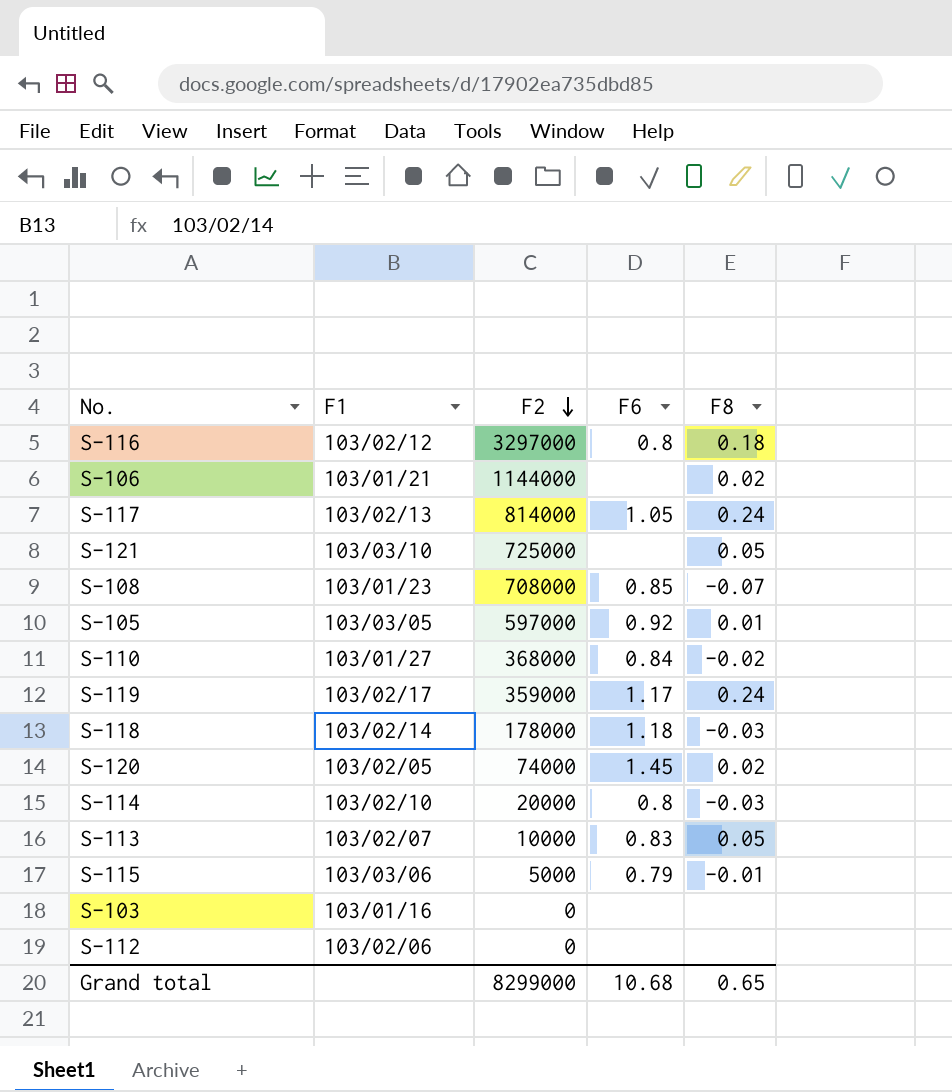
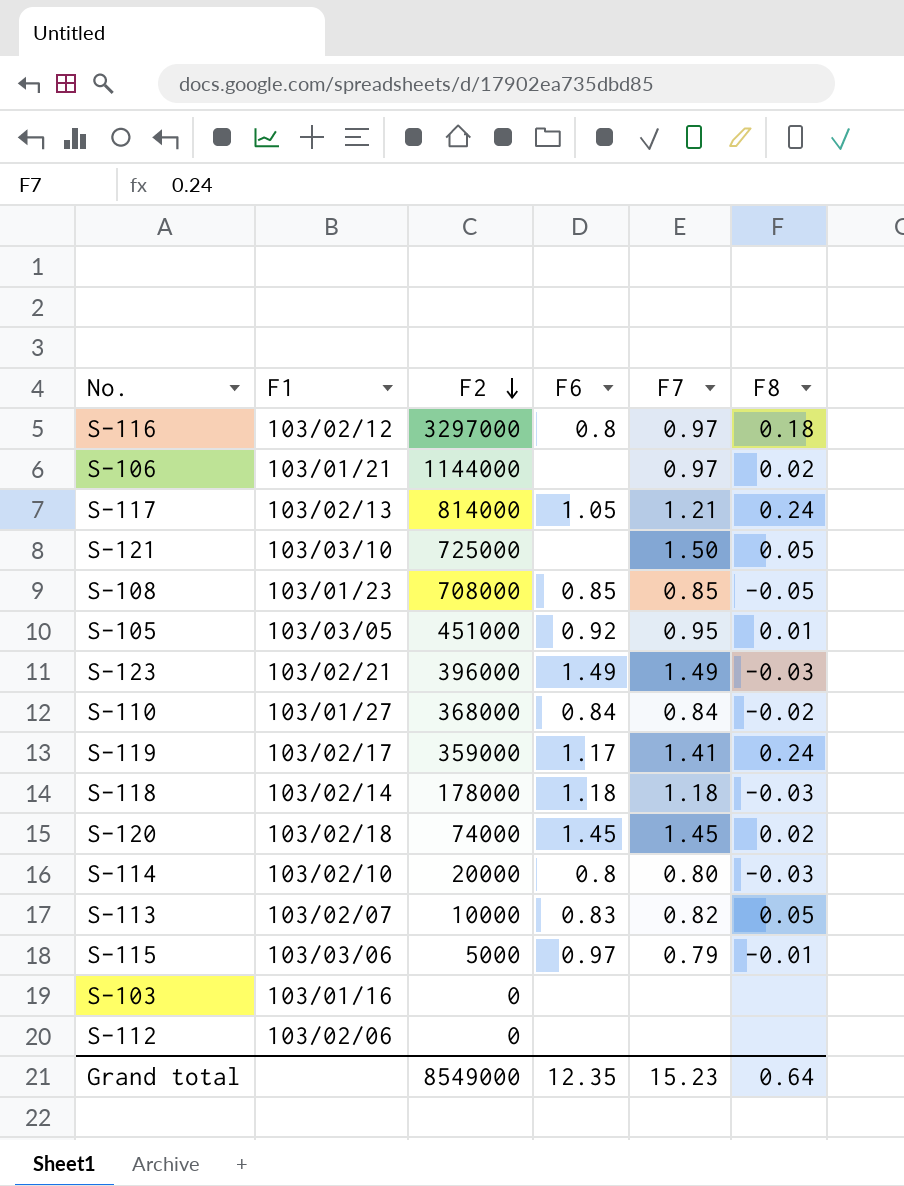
column F7 | position: none -> 5
S-108 | F8: -0.07 -> -0.05
S-105 | F2: 597000 -> 451000
row S-123: none -> 103/02/21 | 396000 | 1.49 | 1.49 | -0.03
S-120 | F1: 103/02/05 -> 103/02/18
S-115 | F6: 0.79 -> 0.97
Grand total | F2: 8299000 -> 8549000
Grand total | F6: 10.68 -> 12.35
Grand total | F8: 0.65 -> 0.64

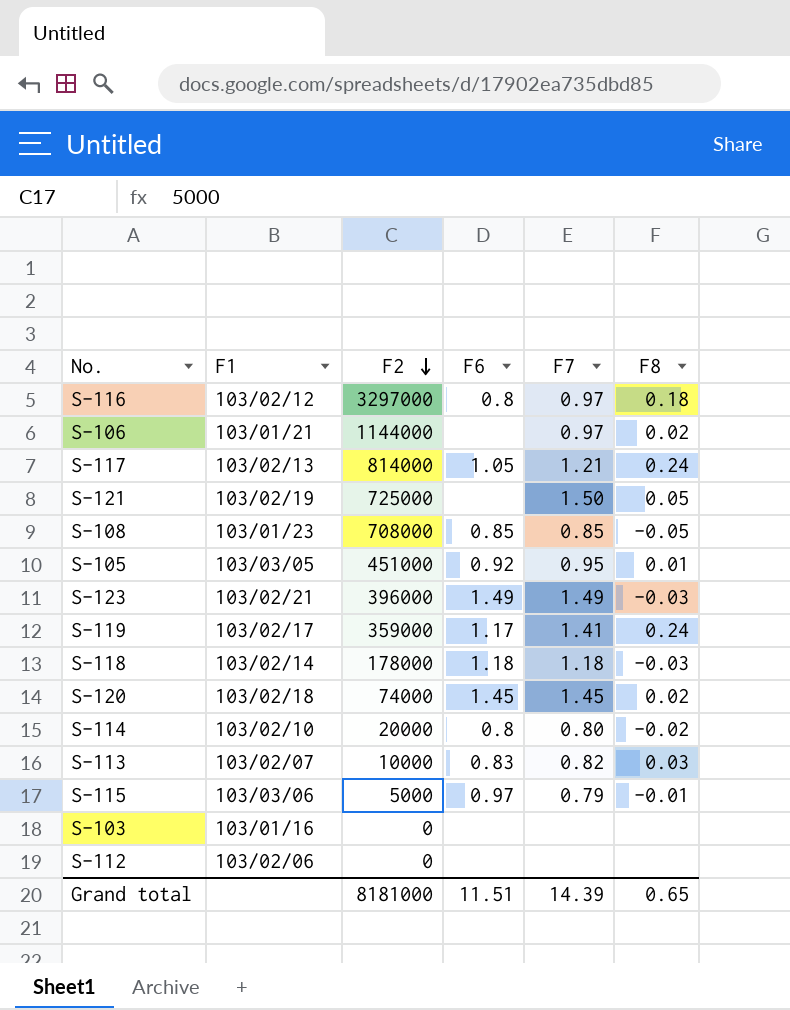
row S-110: 103/01/27 | 368000 | 0.84 | 0.84 | -0.02 -> none
S-121 | F1: 103/03/10 -> 103/02/19
S-114 | F8: -0.03 -> -0.02
S-113 | F8: 0.05 -> 0.03
Grand total | F2: 8549000 -> 8181000
Grand total | F6: 12.35 -> 11.51
Grand total | F7: 15.23 -> 14.39
Grand total | F8: 0.64 -> 0.65

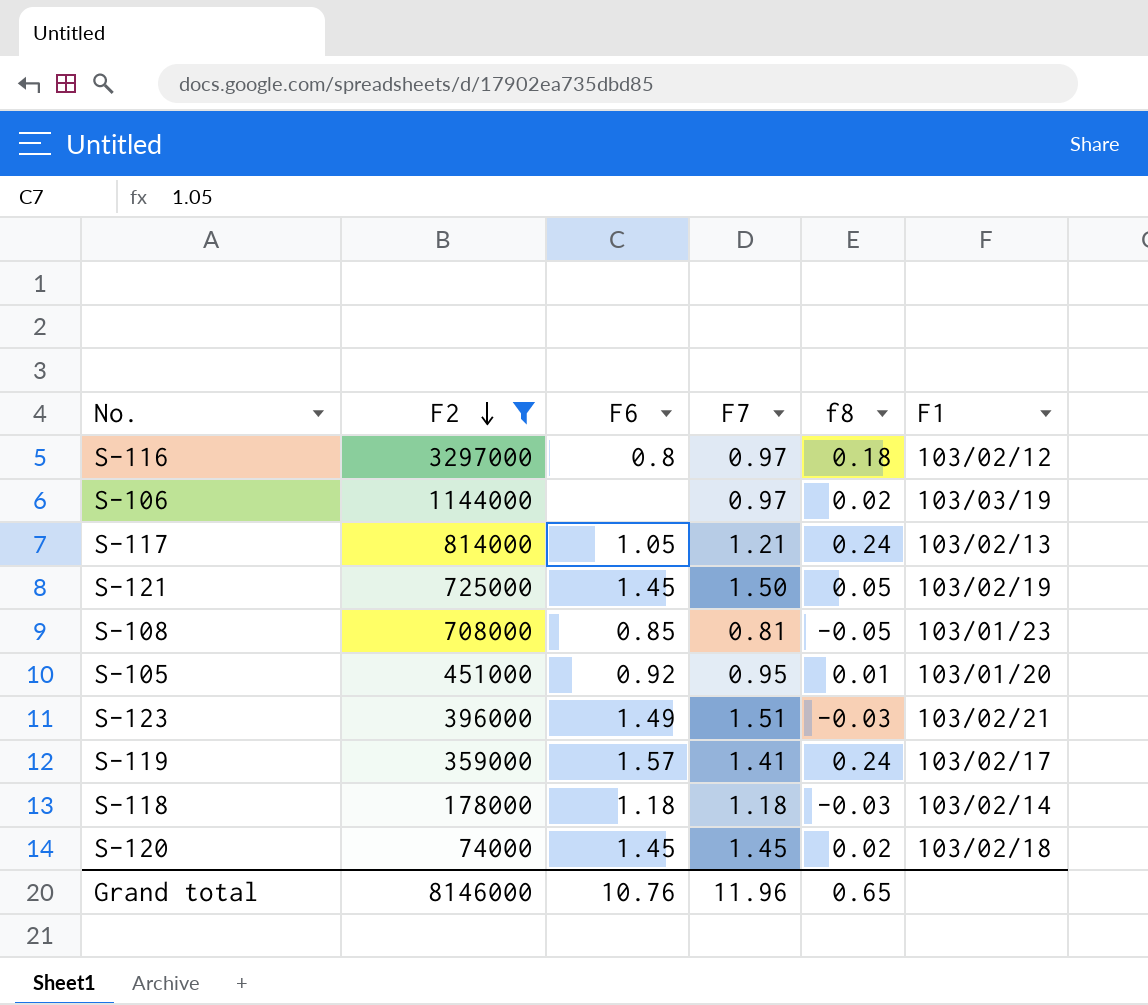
filter: none -> F2 >= 74000
column name: F8 -> f8
column F1 | position: 2 -> 6
S-106 | F1: 103/01/21 -> 103/03/19
S-121 | F6: none -> 1.45
S-108 | F7: 0.85 -> 0.81
S-105 | F1: 103/03/05 -> 103/01/20
S-123 | F7: 1.49 -> 1.51
S-119 | F6: 1.17 -> 1.57
Grand total | F2: 8181000 -> 8146000
Grand total | F6: 11.51 -> 10.76
Grand total | F7: 14.39 -> 11.96

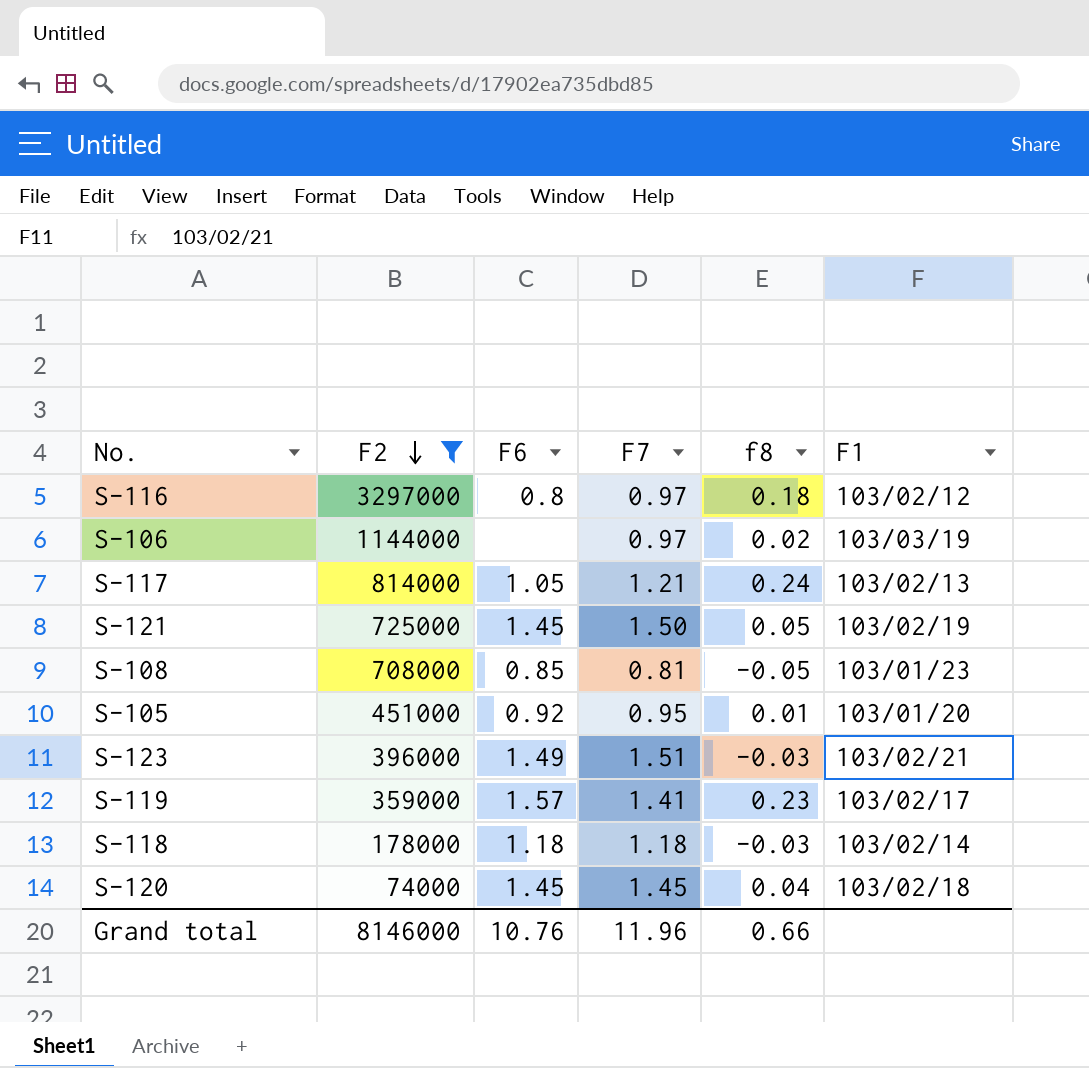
S-119 | f8: 0.24 -> 0.23
S-120 | f8: 0.02 -> 0.04
Grand total | f8: 0.65 -> 0.66

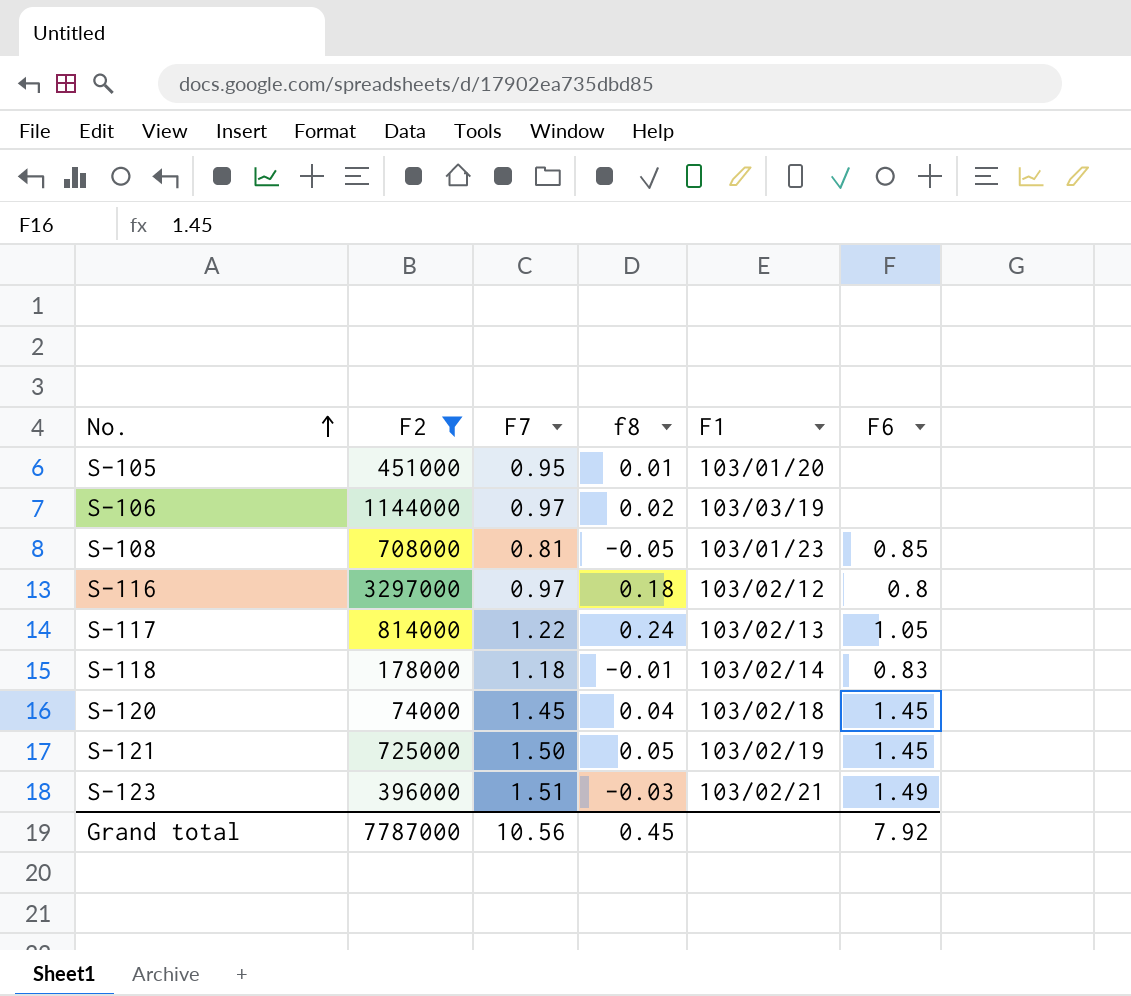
row order: F2 descending -> No. ascending
column F6 | position: 3 -> 6
row S-119: 359000 | 1.57 | 1.41 | 0.23 | 103/02/17 -> none
S-105 | F6: 0.92 -> none
S-117 | F7: 1.21 -> 1.22
S-118 | f8: -0.03 -> -0.01
S-118 | F6: 1.18 -> 0.83
Grand total | F2: 8146000 -> 7787000
Grand total | F7: 11.96 -> 10.56
Grand total | f8: 0.66 -> 0.45
Grand total | F6: 10.76 -> 7.92

